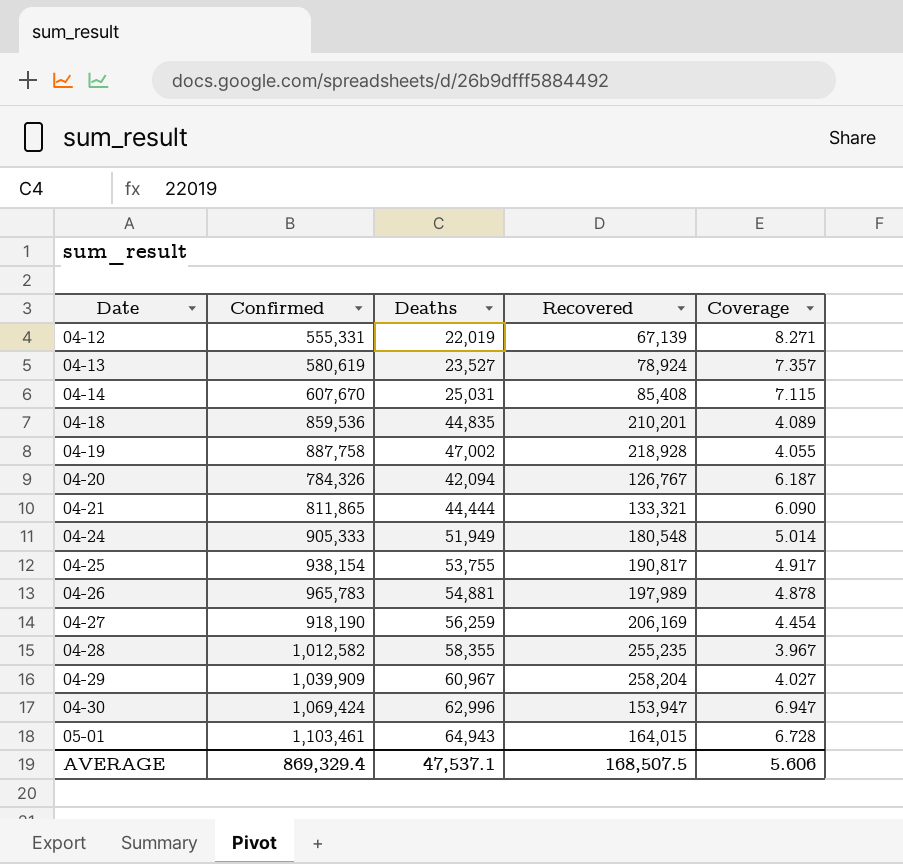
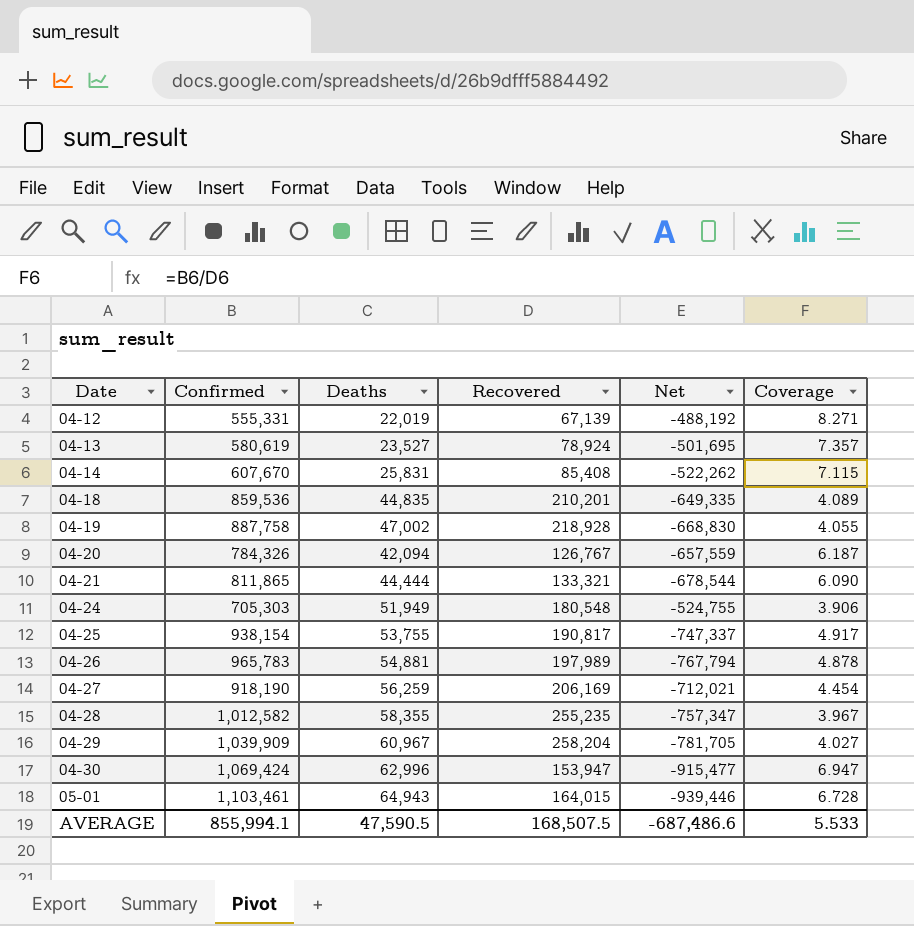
column Net | formula: none -> [Recovered] - [Confirmed]
04-14 | Deaths: 25,031 -> 25,831
04-24 | Confirmed: 905,333 -> 705,303
04-24 | Coverage: 5.014 -> 3.906
AVERAGE | Confirmed: 869,329.4 -> 855,994.1
AVERAGE | Deaths: 47,537.1 -> 47,590.5
AVERAGE | Coverage: 5.606 -> 5.533

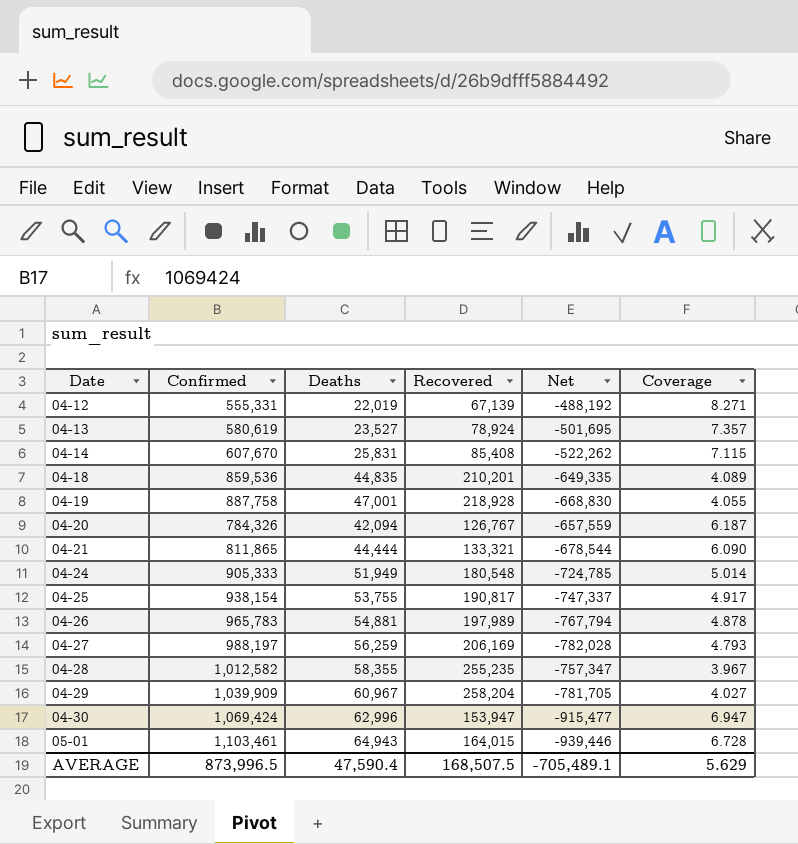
04-19 | Deaths: 47,002 -> 47,001
04-24 | Confirmed: 705,303 -> 905,333
04-24 | Net: -524,755 -> -724,785
04-24 | Coverage: 3.906 -> 5.014
04-27 | Confirmed: 918,190 -> 988,197
04-27 | Net: -712,021 -> -782,028
04-27 | Coverage: 4.454 -> 4.793
AVERAGE | Confirmed: 855,994.1 -> 873,996.5
AVERAGE | Deaths: 47,590.5 -> 47,590.4
AVERAGE | Net: -687,486.6 -> -705,489.1
AVERAGE | Coverage: 5.533 -> 5.629

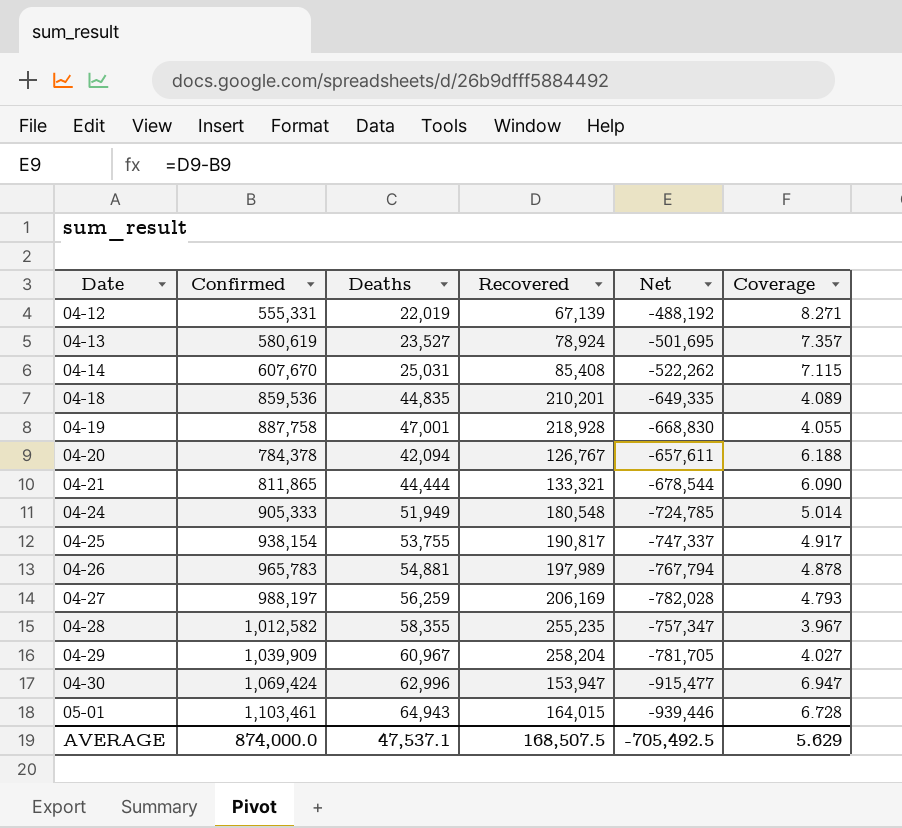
04-14 | Deaths: 25,831 -> 25,031
04-20 | Confirmed: 784,326 -> 784,378
04-20 | Net: -657,559 -> -657,611
04-20 | Coverage: 6.187 -> 6.188
AVERAGE | Confirmed: 873,996.5 -> 874,000.0
AVERAGE | Deaths: 47,590.4 -> 47,537.1
AVERAGE | Net: -705,489.1 -> -705,492.5

